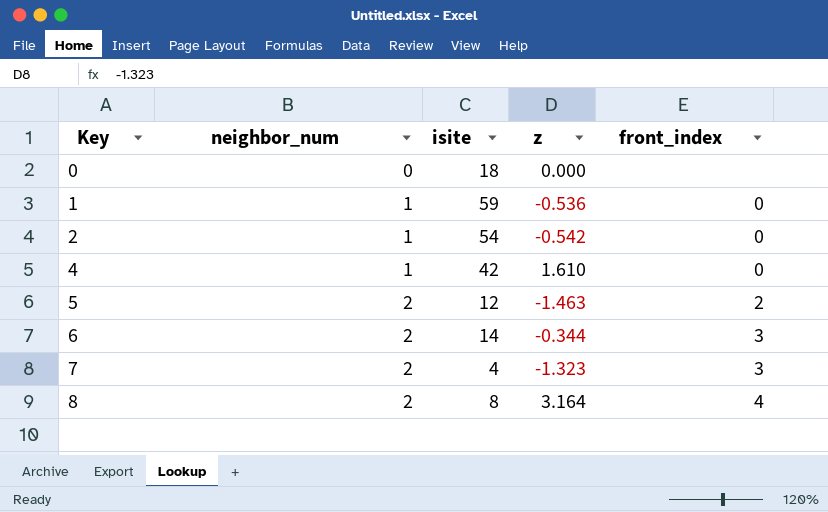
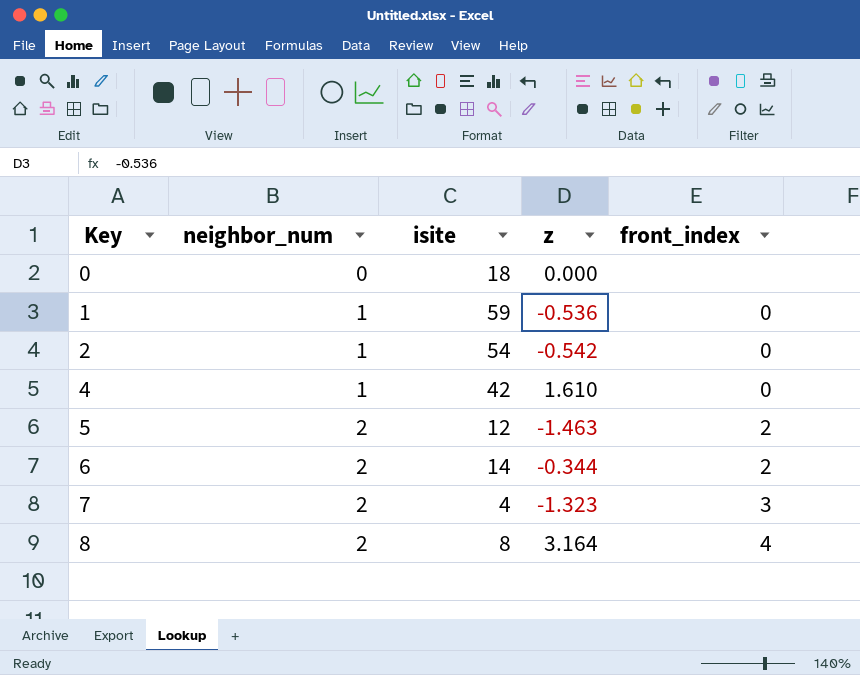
6 | front_index: 3 -> 2

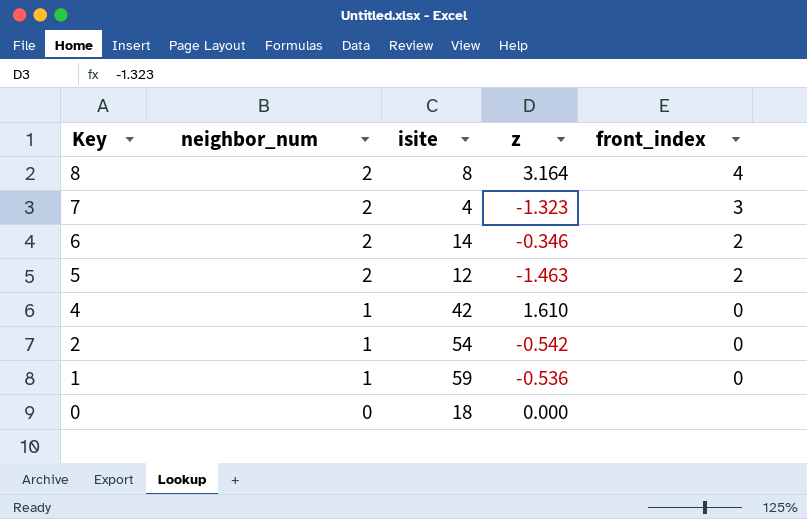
row order: Key ascending -> Key descending
6 | z: -0.344 -> -0.346

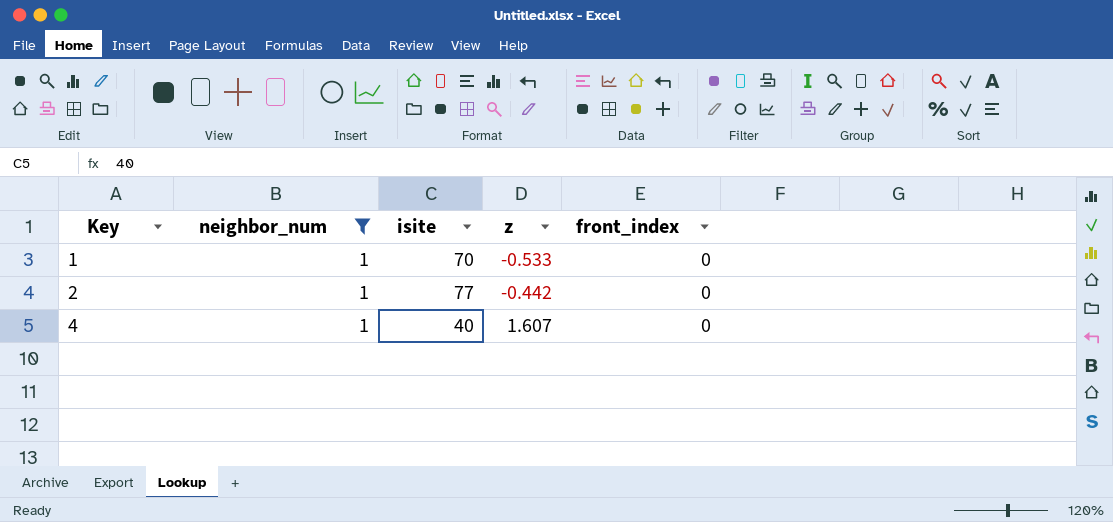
filter: none -> neighbor_num = 1
row order: Key descending -> Key ascending
1 | isite: 59 -> 70
1 | z: -0.536 -> -0.533
2 | isite: 54 -> 77
2 | z: -0.542 -> -0.442
4 | isite: 42 -> 40
4 | z: 1.610 -> 1.607

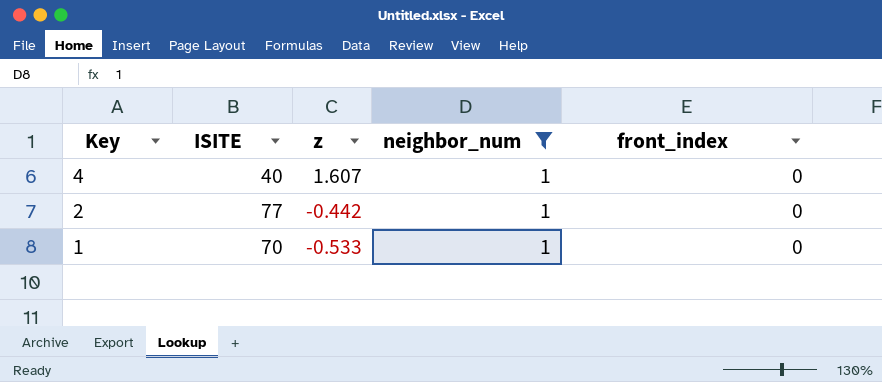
row order: Key ascending -> Key descending
column name: isite -> ISITE
column neighbor_num | position: 2 -> 4

